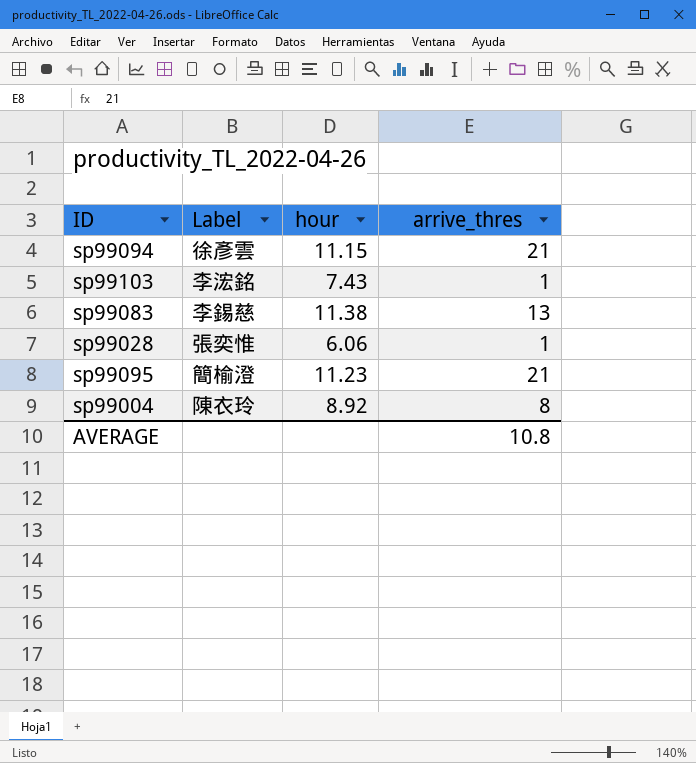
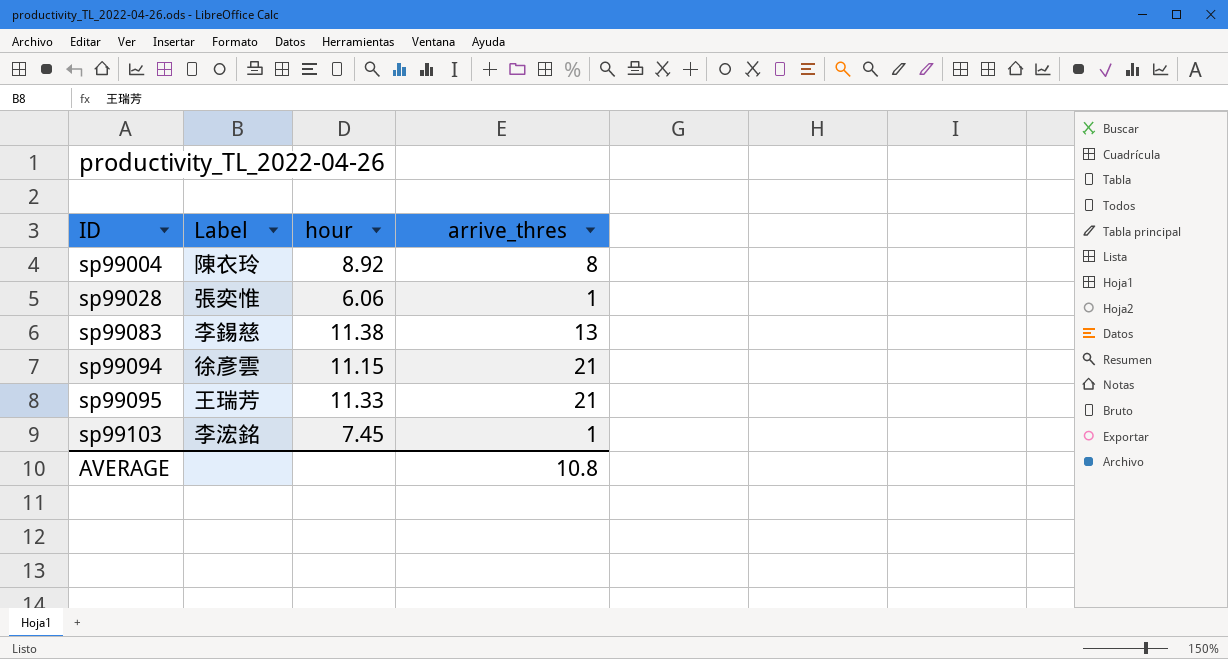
row order: none -> ID ascending
sp99095 | Label: 簡榆澄 -> 王瑞芳
sp99095 | hour: 11.23 -> 11.33
sp99103 | hour: 7.43 -> 7.45

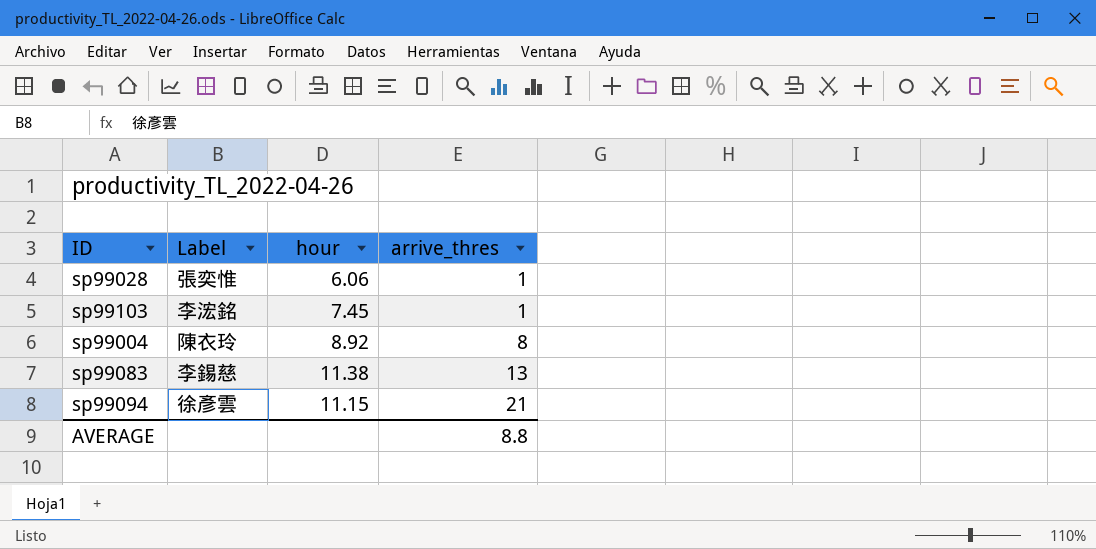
row order: ID ascending -> arrive_thres ascending
row sp99095: 王瑞芳 | 11.33 | 21 -> none
AVERAGE | arrive_thres: 10.8 -> 8.8

